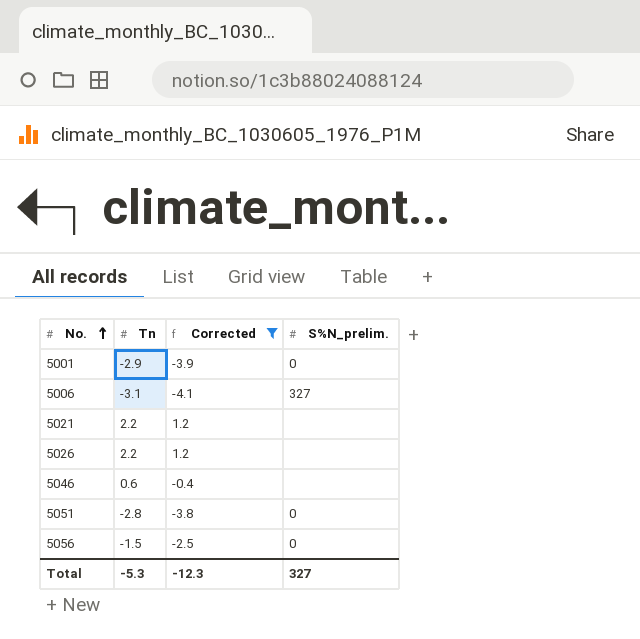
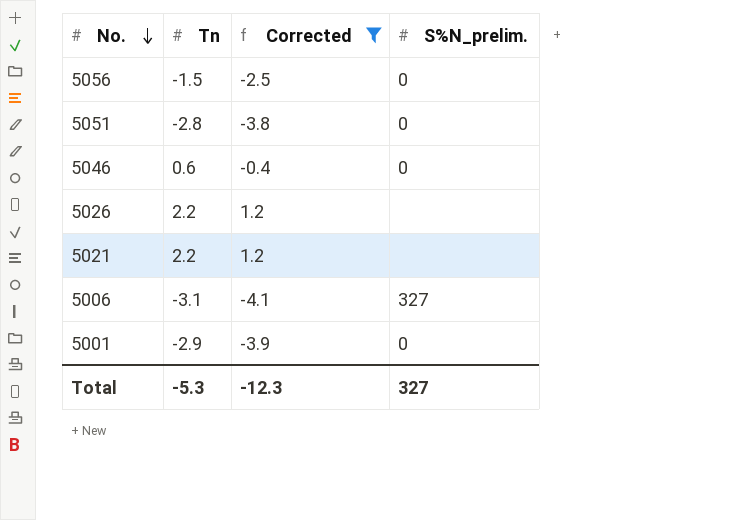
row order: No. ascending -> No. descending
5046 | S%N_prelim.: none -> 0

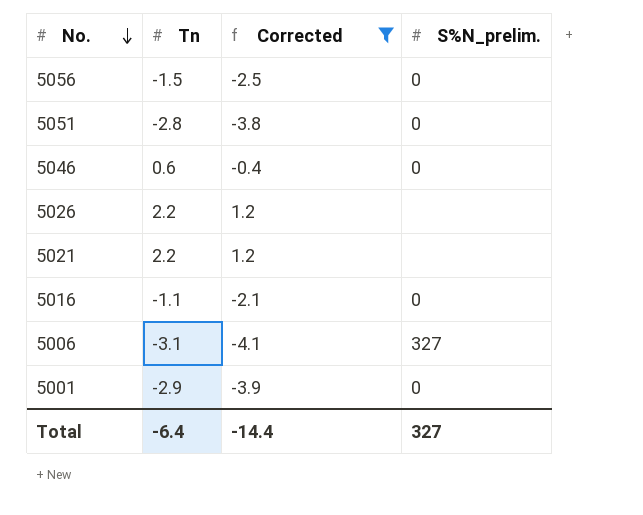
row 5016: none -> -1.1 | -2.1 | 0
Total | Tn: -5.3 -> -6.4
Total | Corrected: -12.3 -> -14.4

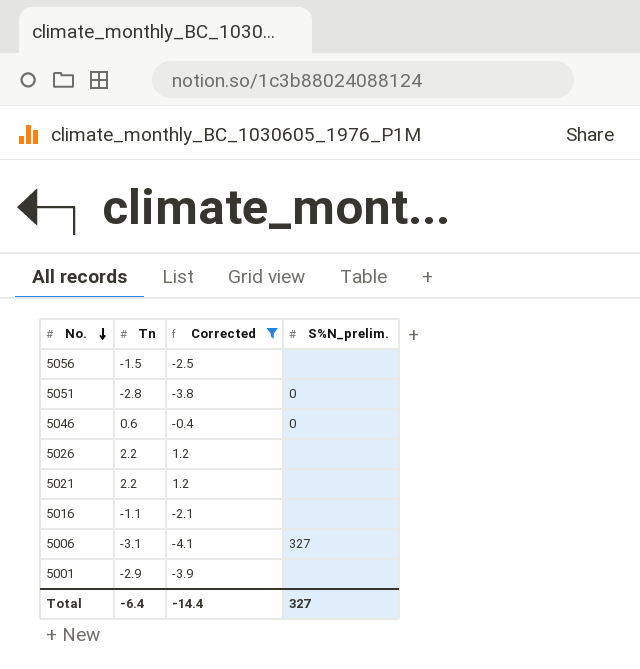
5056 | S%N_prelim.: 0 -> none
5016 | S%N_prelim.: 0 -> none
5001 | S%N_prelim.: 0 -> none

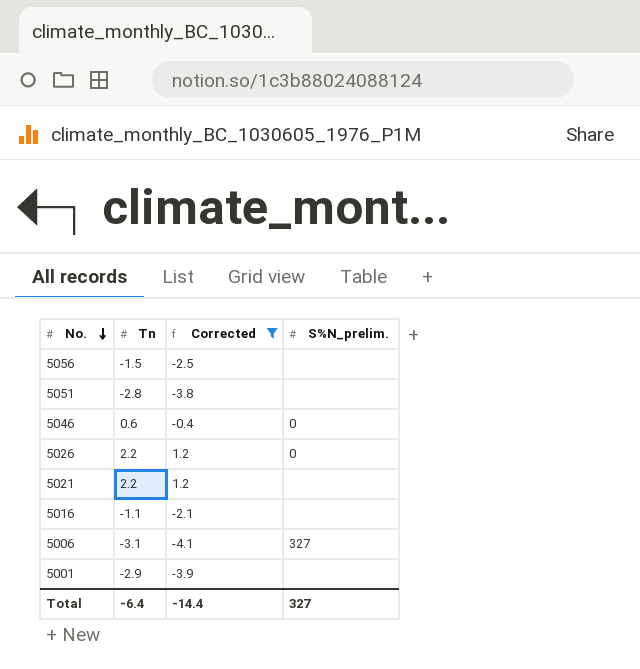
5051 | S%N_prelim.: 0 -> none
5026 | S%N_prelim.: none -> 0

